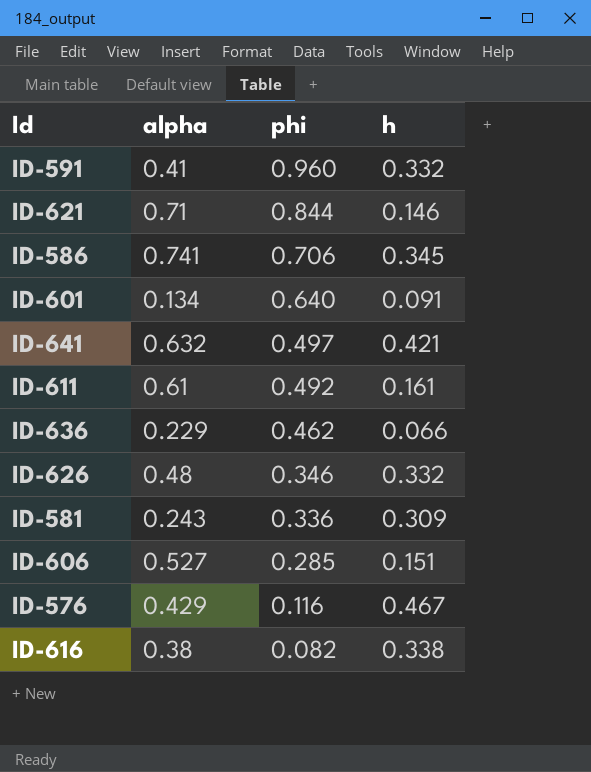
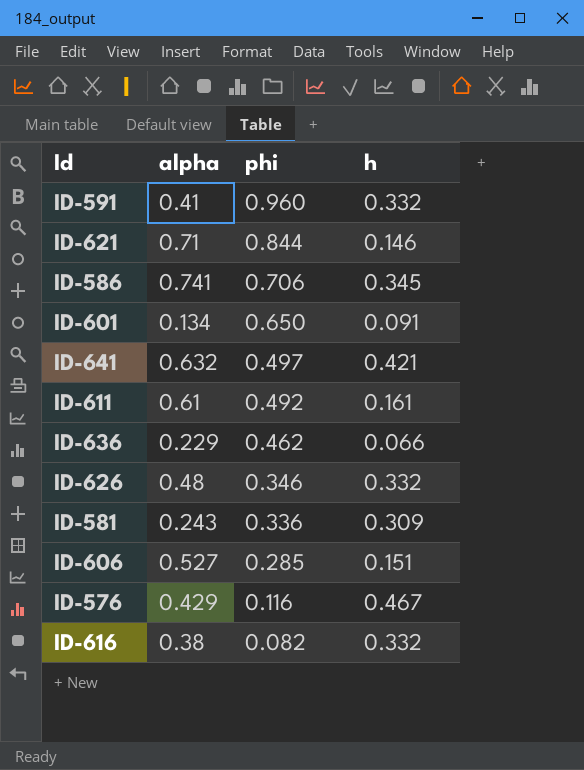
ID-601 | phi: 0.640 -> 0.650
ID-616 | h: 0.338 -> 0.332

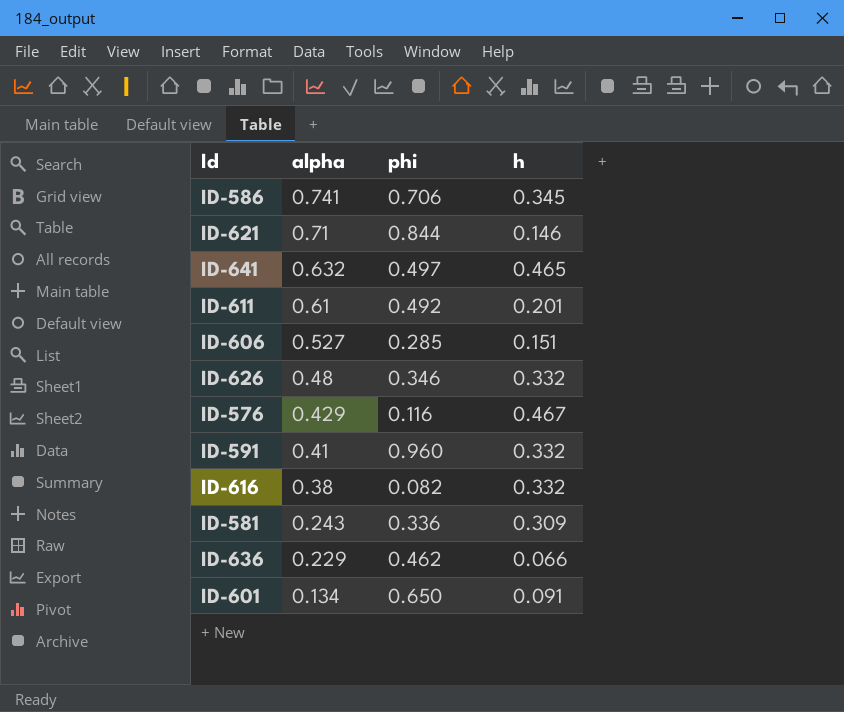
row order: phi descending -> alpha descending
ID-641 | h: 0.421 -> 0.465
ID-611 | h: 0.161 -> 0.201

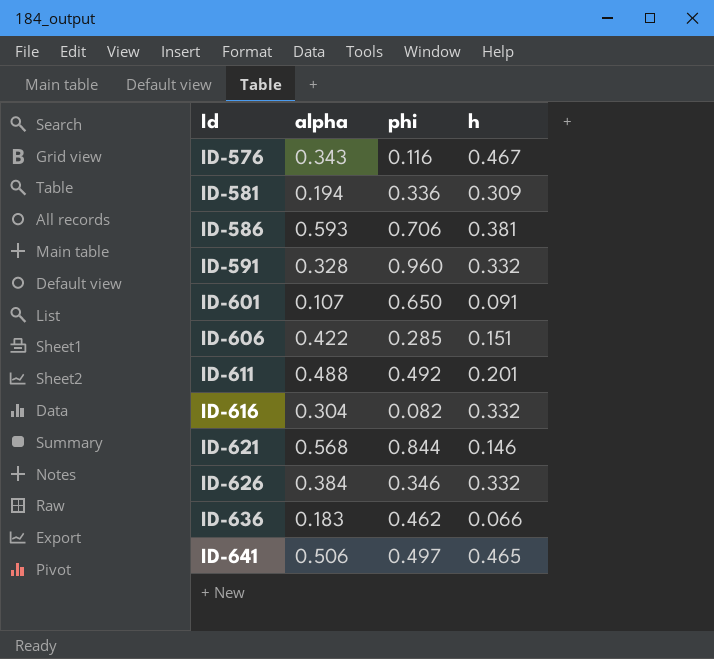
row order: alpha descending -> Id ascending
ID-576 | alpha: 0.429 -> 0.343
ID-581 | alpha: 0.243 -> 0.194
ID-586 | alpha: 0.741 -> 0.593
ID-586 | h: 0.345 -> 0.381
ID-591 | alpha: 0.41 -> 0.328
ID-601 | alpha: 0.134 -> 0.107
ID-606 | alpha: 0.527 -> 0.422
ID-611 | alpha: 0.61 -> 0.488
ID-616 | alpha: 0.38 -> 0.304
ID-621 | alpha: 0.71 -> 0.568
ID-626 | alpha: 0.48 -> 0.384
ID-636 | alpha: 0.229 -> 0.183
ID-641 | alpha: 0.632 -> 0.506

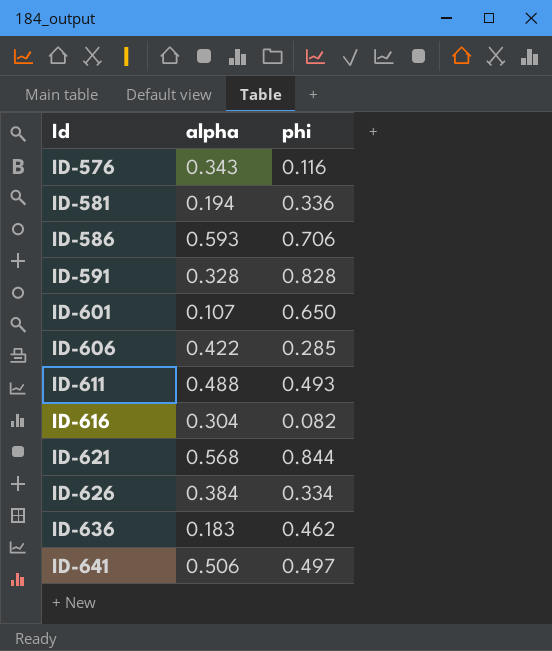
column h | position: 4 -> none
ID-591 | phi: 0.960 -> 0.828
ID-611 | phi: 0.492 -> 0.493
ID-626 | phi: 0.346 -> 0.334

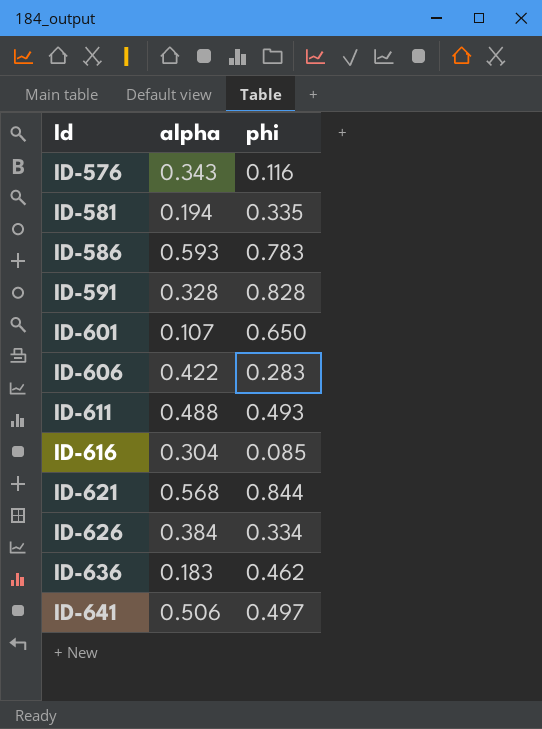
ID-581 | phi: 0.336 -> 0.335
ID-586 | phi: 0.706 -> 0.783
ID-606 | phi: 0.285 -> 0.283
ID-616 | phi: 0.082 -> 0.085

